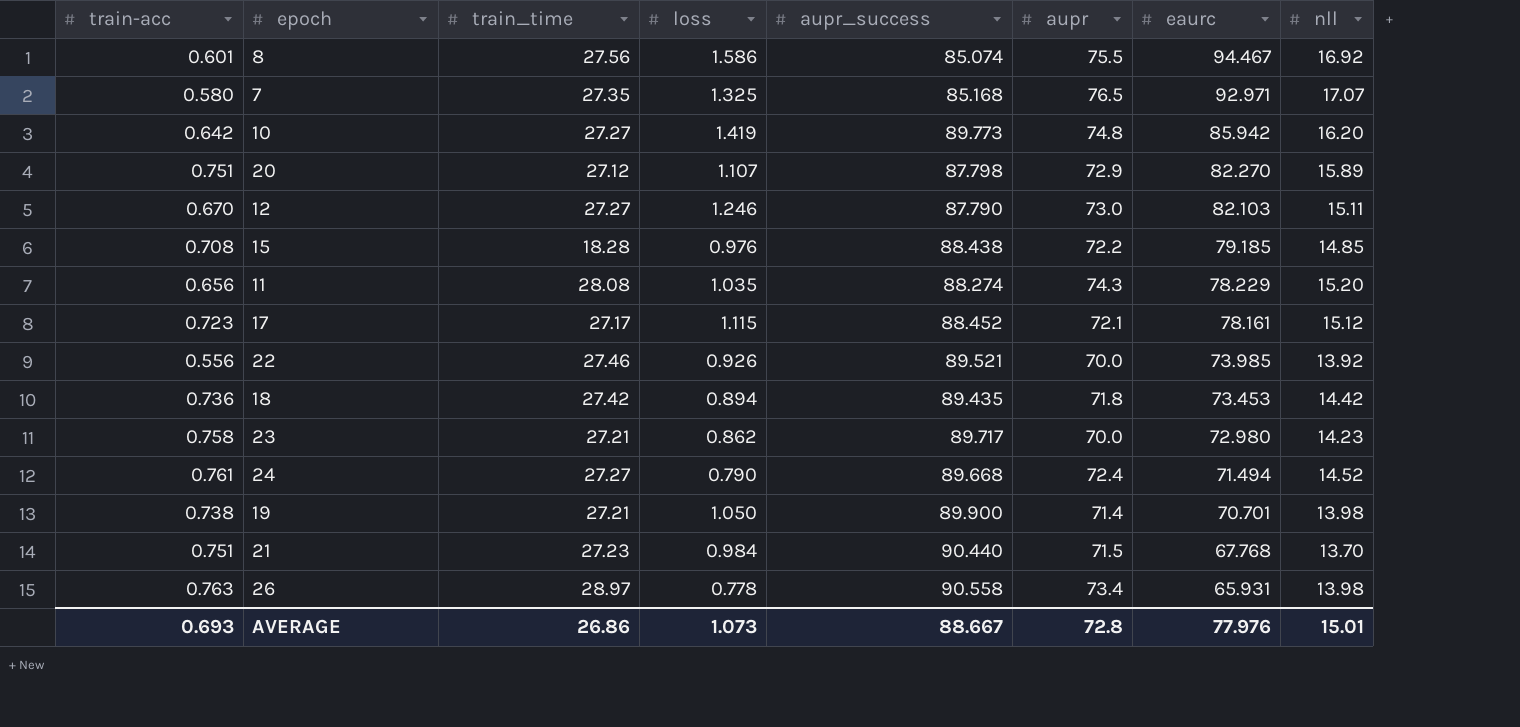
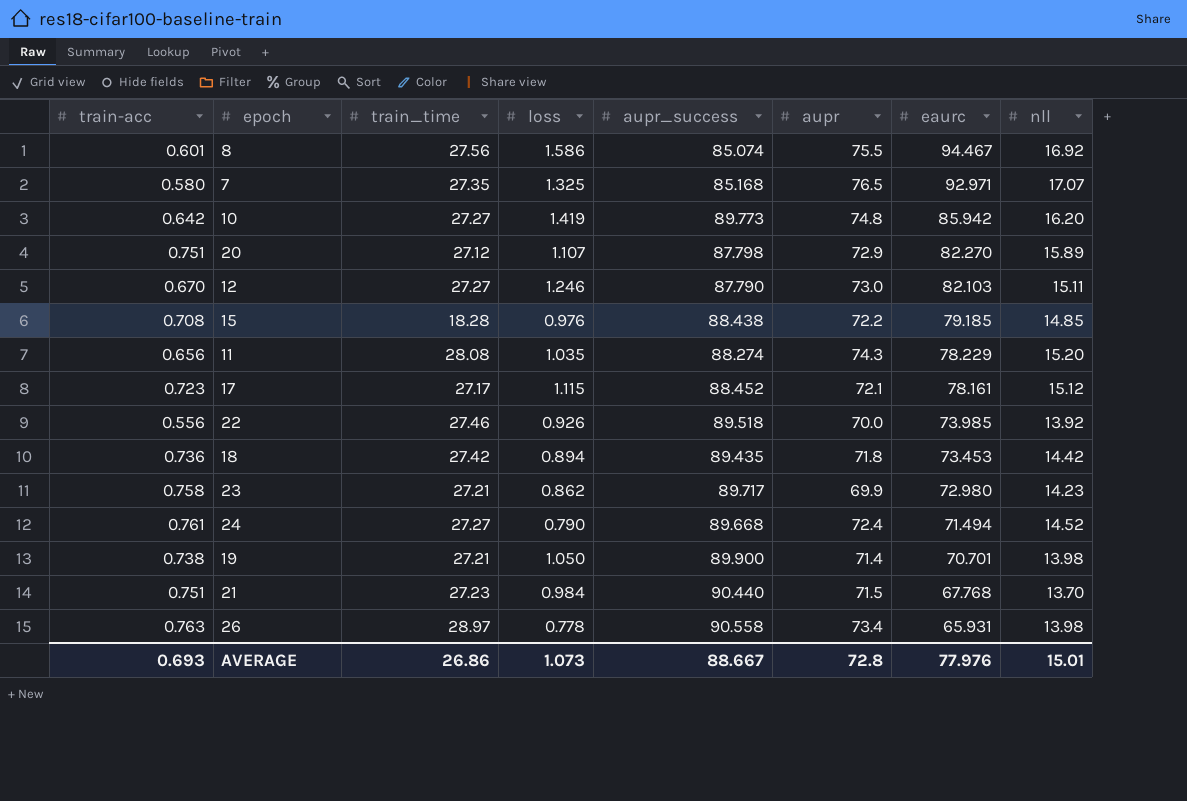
22 | aupr_success: 89.521 -> 89.518
23 | aupr: 70.0 -> 69.9

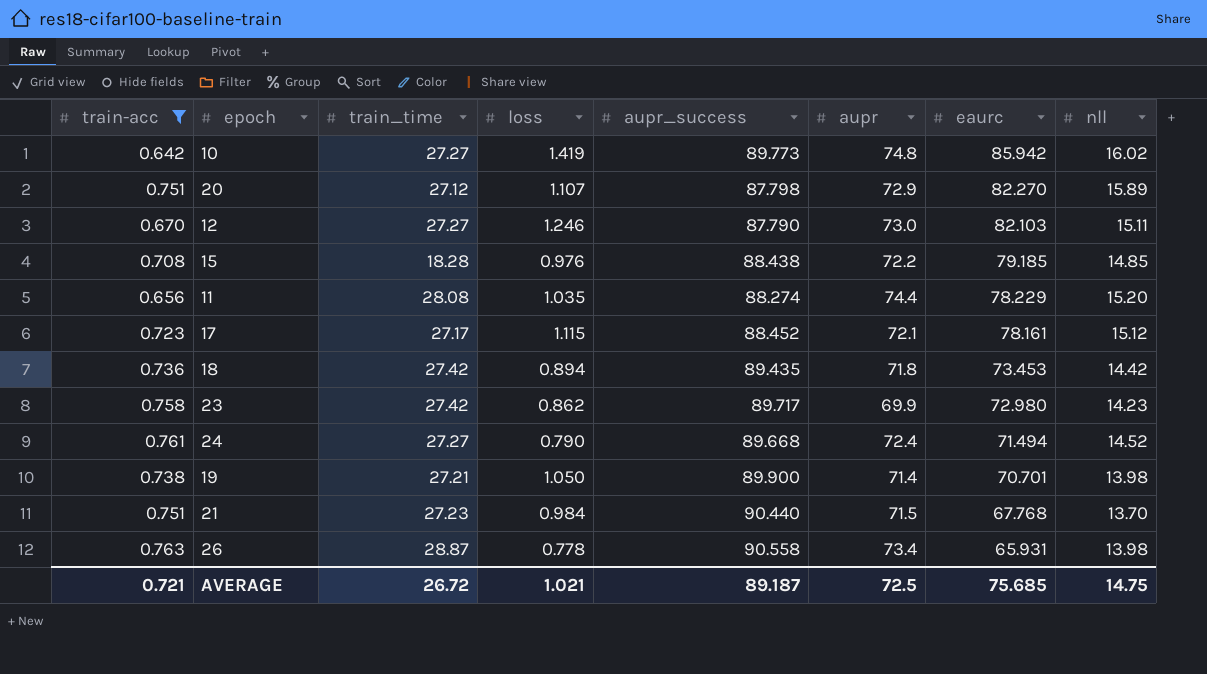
filter: none -> train-acc >= 0.642
10 | nll: 16.20 -> 16.02
11 | aupr: 74.3 -> 74.4
23 | train_time: 27.21 -> 27.42
26 | train_time: 28.97 -> 28.87
AVERAGE | train-acc: 0.693 -> 0.721
AVERAGE | train_time: 26.86 -> 26.72
AVERAGE | loss: 1.073 -> 1.021
AVERAGE | aupr_success: 88.667 -> 89.187
AVERAGE | aupr: 72.8 -> 72.5
AVERAGE | eaurc: 77.976 -> 75.685
AVERAGE | nll: 15.01 -> 14.75

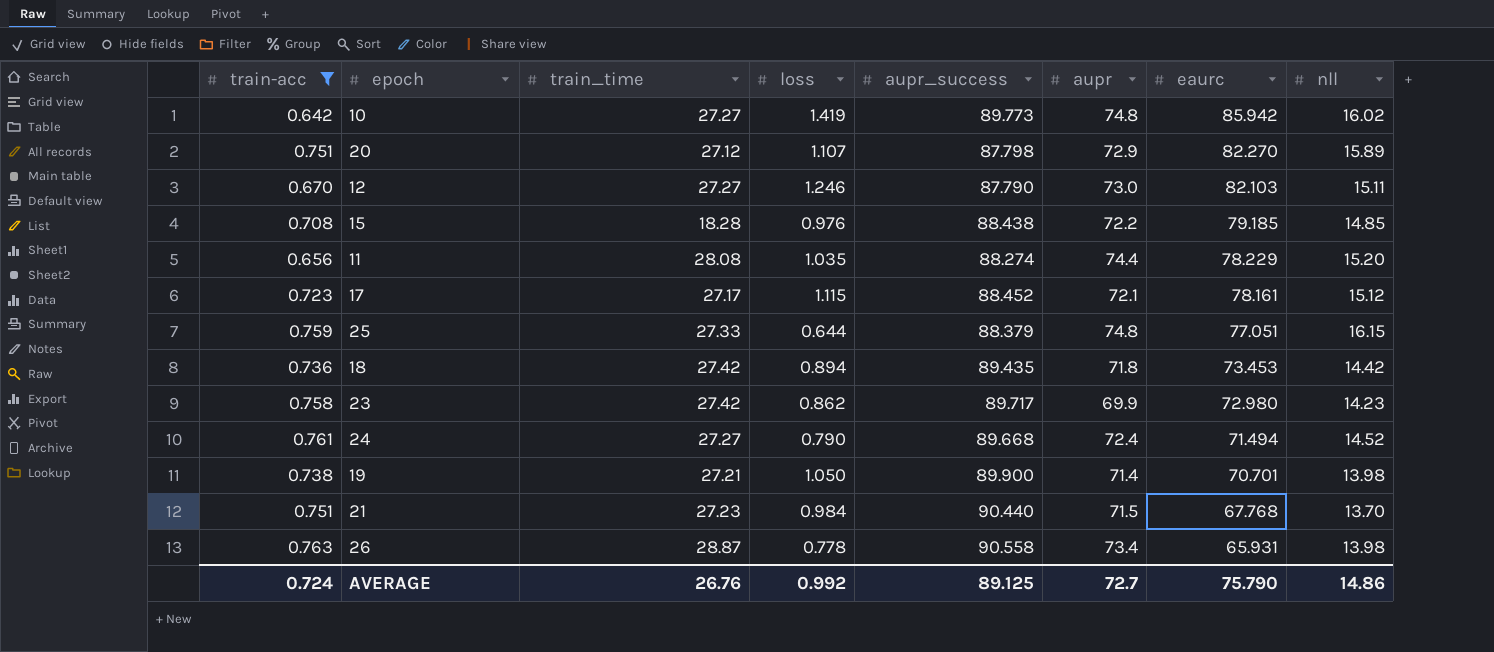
row 25: none -> 0.759 | 27.33 | 0.644 | 88.379 | 74.8 | 77.051 | 16.15
AVERAGE | train-acc: 0.721 -> 0.724
AVERAGE | train_time: 26.72 -> 26.76
AVERAGE | loss: 1.021 -> 0.992
AVERAGE | aupr_success: 89.187 -> 89.125
AVERAGE | aupr: 72.5 -> 72.7
AVERAGE | eaurc: 75.685 -> 75.790
AVERAGE | nll: 14.75 -> 14.86

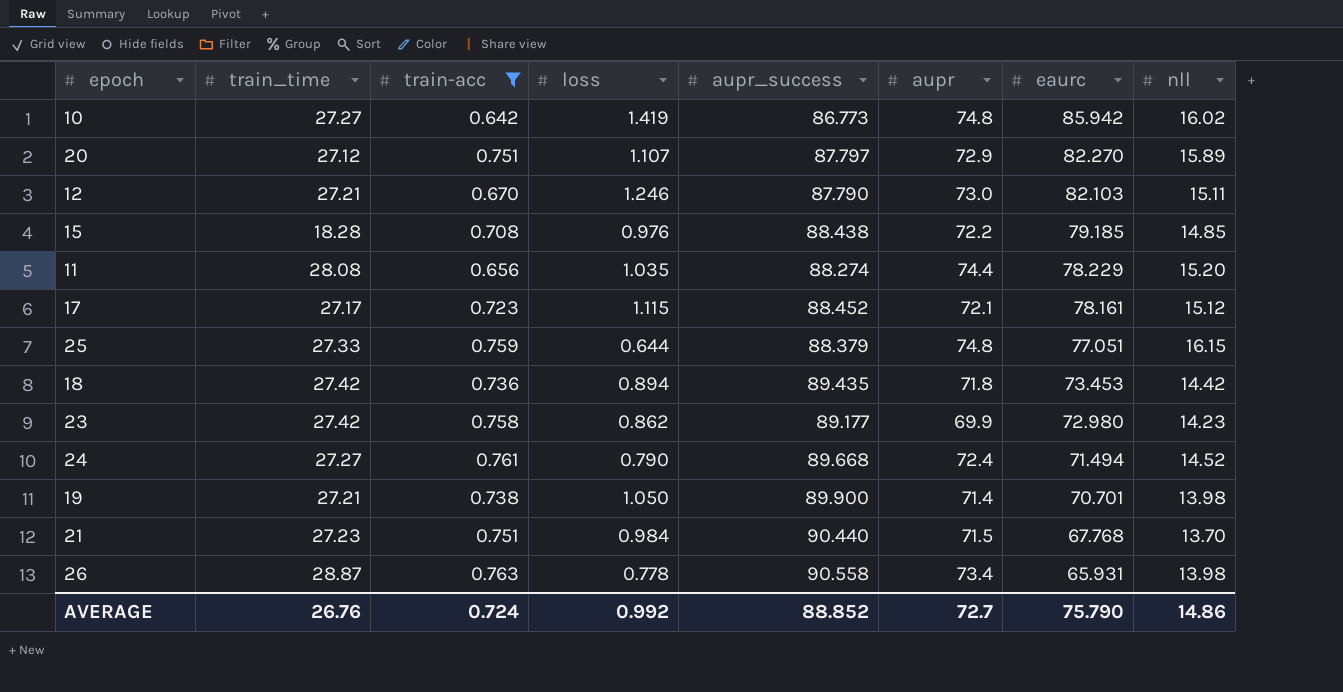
column train-acc | position: 1 -> 3
10 | aupr_success: 89.773 -> 86.773
20 | aupr_success: 87.798 -> 87.797
12 | train_time: 27.27 -> 27.21
23 | aupr_success: 89.717 -> 89.177
AVERAGE | aupr_success: 89.125 -> 88.852

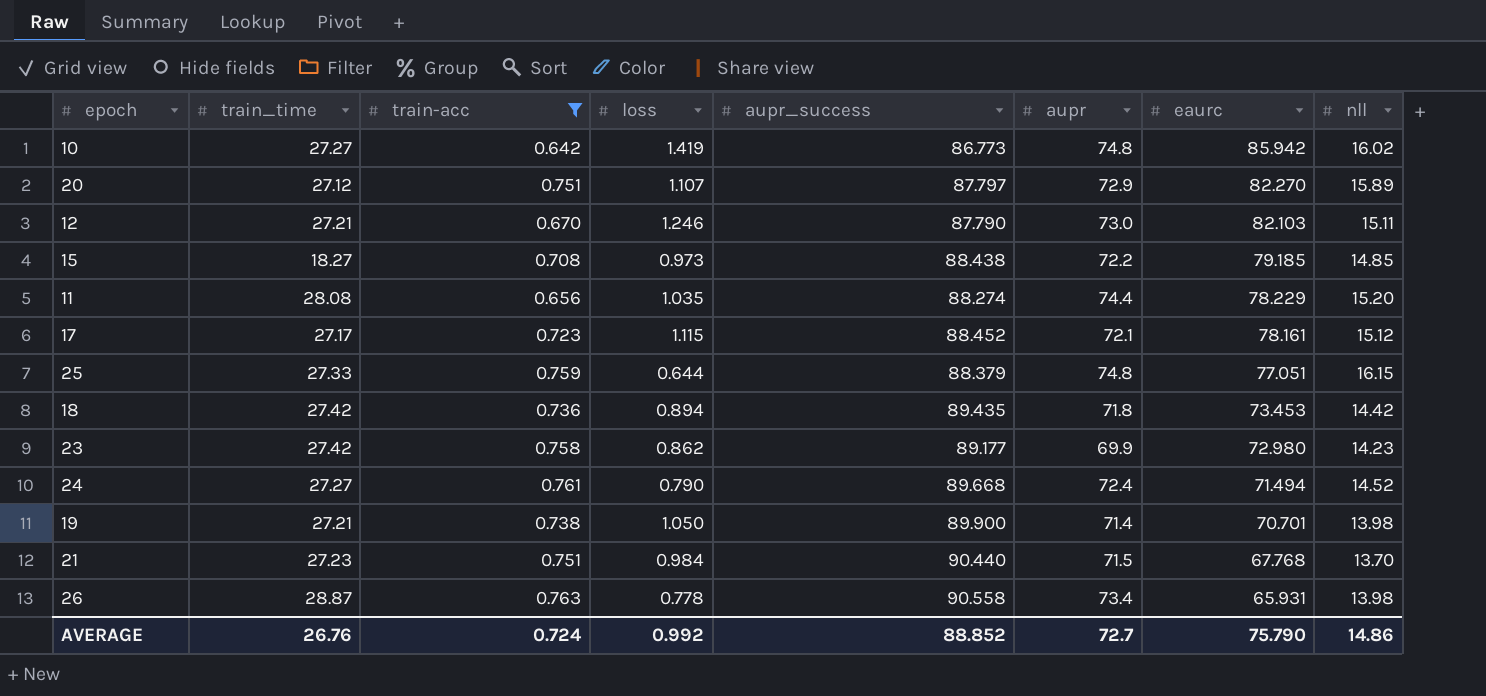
15 | train_time: 18.28 -> 18.27
15 | loss: 0.976 -> 0.973

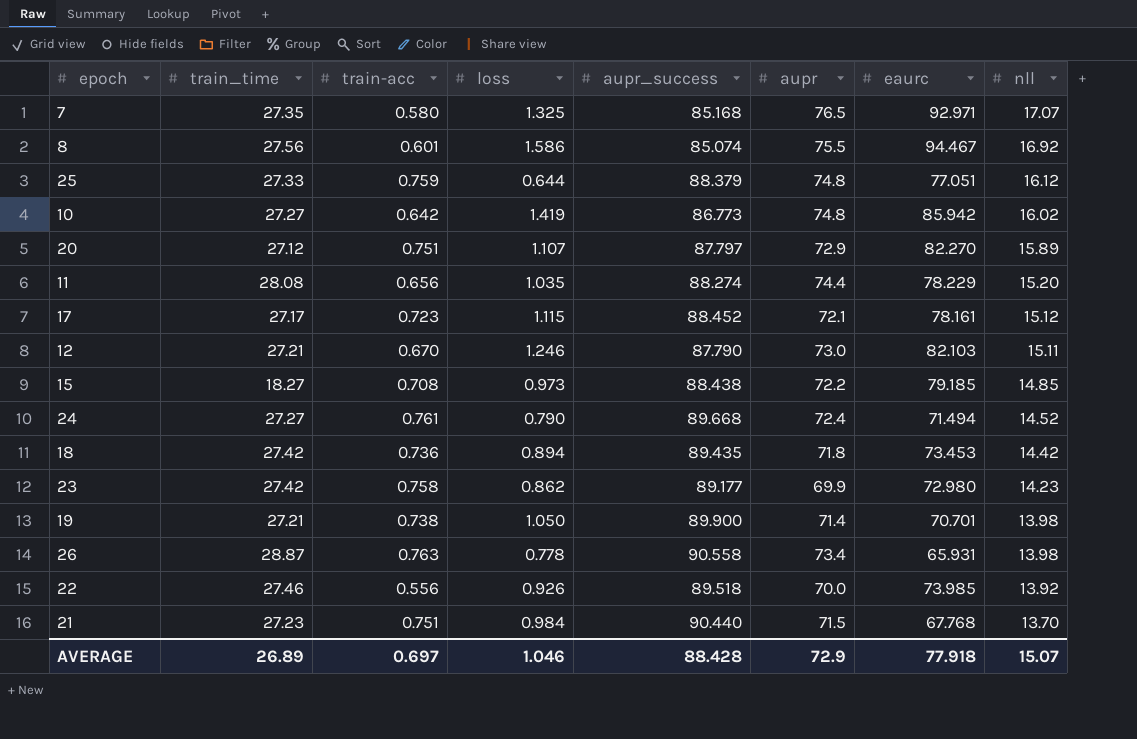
filter: train-acc >= 0.642 -> none
row order: eaurc descending -> nll descending
25 | nll: 16.15 -> 16.12
AVERAGE | train_time: 26.76 -> 26.89
AVERAGE | train-acc: 0.724 -> 0.697
AVERAGE | loss: 0.992 -> 1.046
AVERAGE | aupr_success: 88.852 -> 88.428
AVERAGE | aupr: 72.7 -> 72.9
AVERAGE | eaurc: 75.790 -> 77.918
AVERAGE | nll: 14.86 -> 15.07

